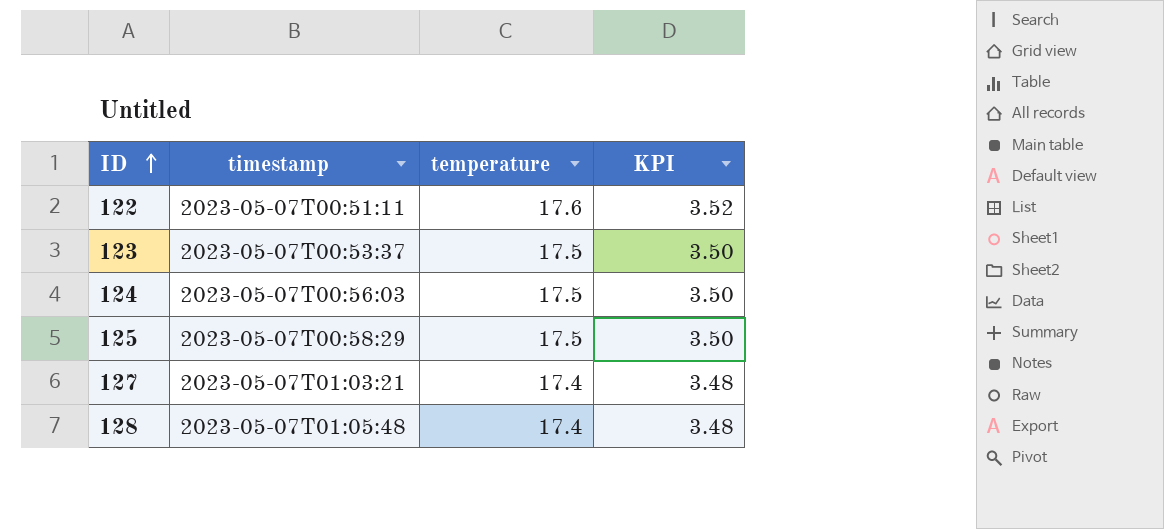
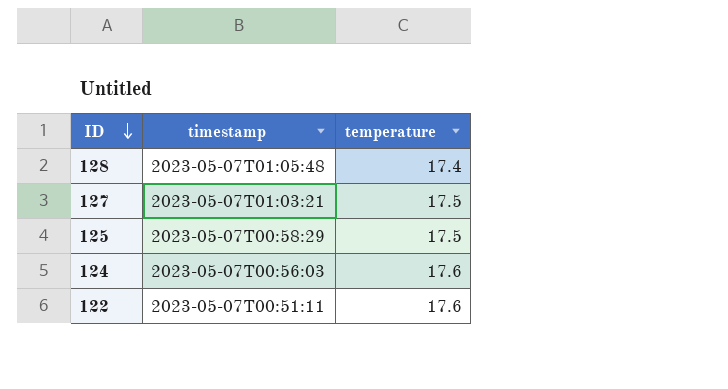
row order: ID ascending -> ID descending
column KPI | formula: [temperature] * 0.2 -> none
row 123: 2023-05-07T00:53:37 | 17.5 | 3.50 -> none
127 | temperature: 17.4 -> 17.5
124 | temperature: 17.5 -> 17.6

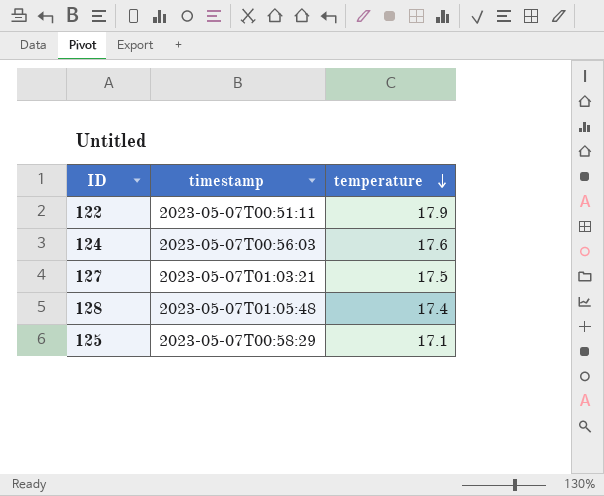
row order: ID descending -> temperature descending
122 | temperature: 17.6 -> 17.9
125 | temperature: 17.5 -> 17.1

